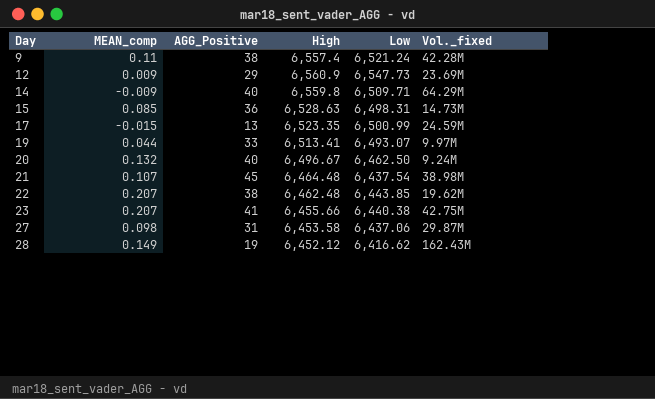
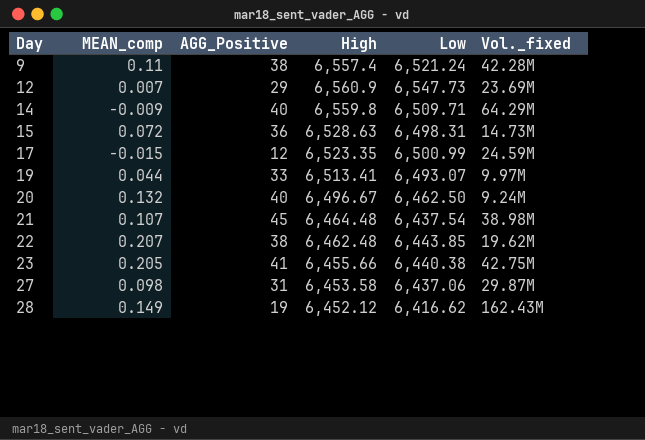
12 | MEAN_comp: 0.009 -> 0.007
15 | MEAN_comp: 0.085 -> 0.072
17 | AGG_Positive: 13 -> 12
23 | MEAN_comp: 0.207 -> 0.205

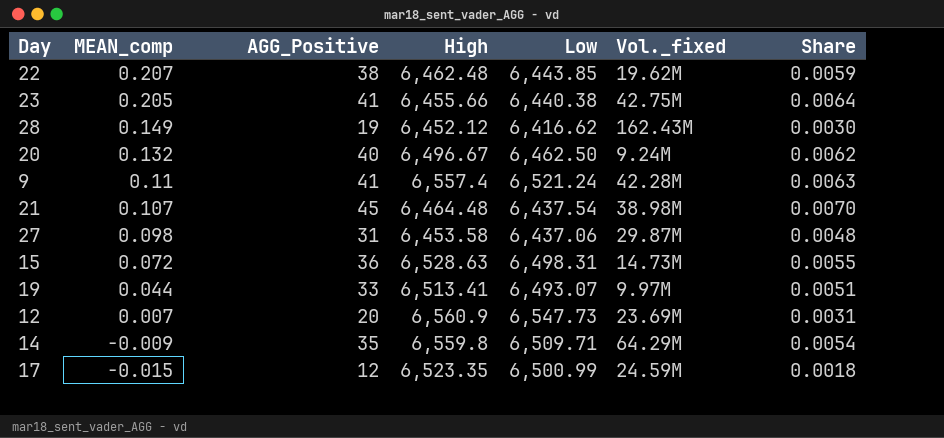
row order: Day ascending -> MEAN_comp descending
column Share | formula: none -> [AGG_Positive] / [Low]
9 | AGG_Positive: 38 -> 41
12 | AGG_Positive: 29 -> 20
14 | AGG_Positive: 40 -> 35

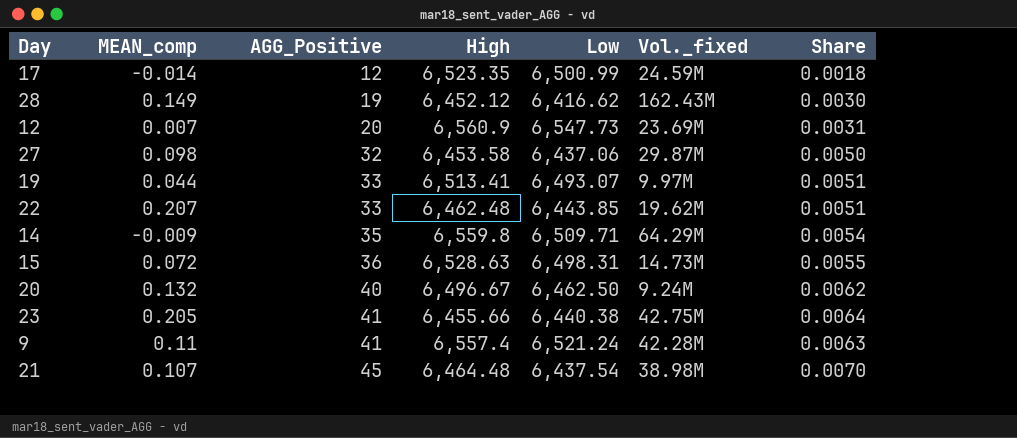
row order: MEAN_comp descending -> AGG_Positive ascending
17 | MEAN_comp: -0.015 -> -0.014
27 | AGG_Positive: 31 -> 32
27 | Share: 0.0048 -> 0.0050
22 | AGG_Positive: 38 -> 33
22 | Share: 0.0059 -> 0.0051

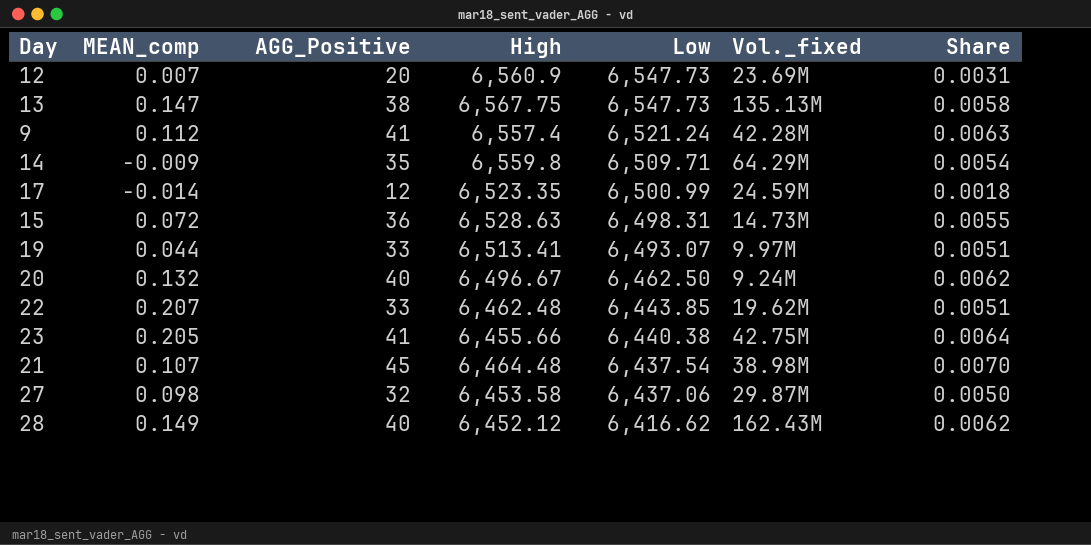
row order: AGG_Positive ascending -> Low descending
row 13: none -> 0.147 | 38 | 6,567.75 | 6,547.73 | 135.13M | 0.0058
9 | MEAN_comp: 0.11 -> 0.112
28 | AGG_Positive: 19 -> 40
28 | Share: 0.0030 -> 0.0062

